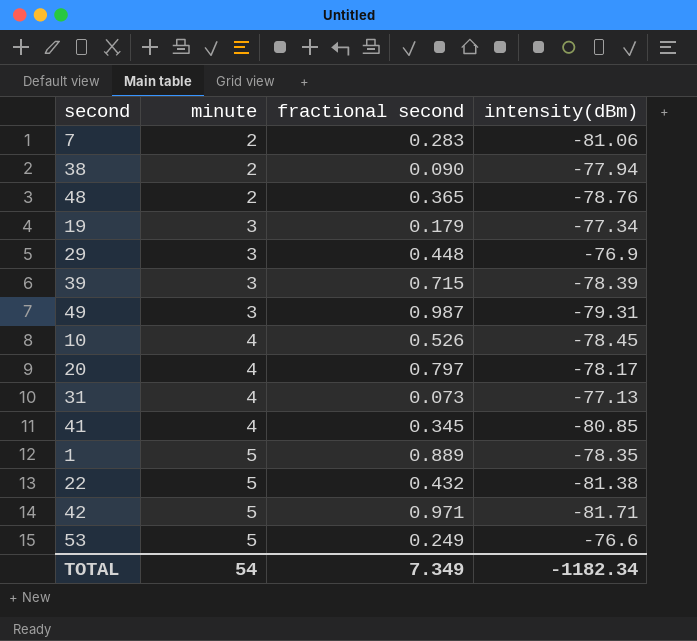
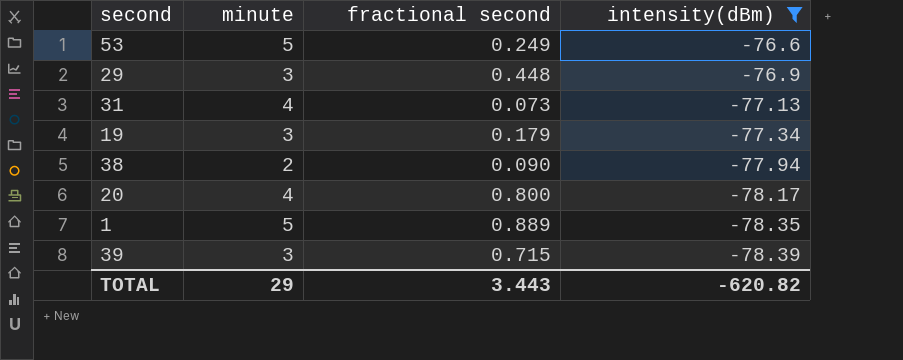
filter: none -> intensity(dBm) >= -78.39
row order: minute ascending -> intensity(dBm) descending
20 | fractional second: 0.797 -> 0.800
TOTAL | minute: 54 -> 29
TOTAL | fractional second: 7.349 -> 3.443
TOTAL | intensity(dBm): -1182.34 -> -620.82

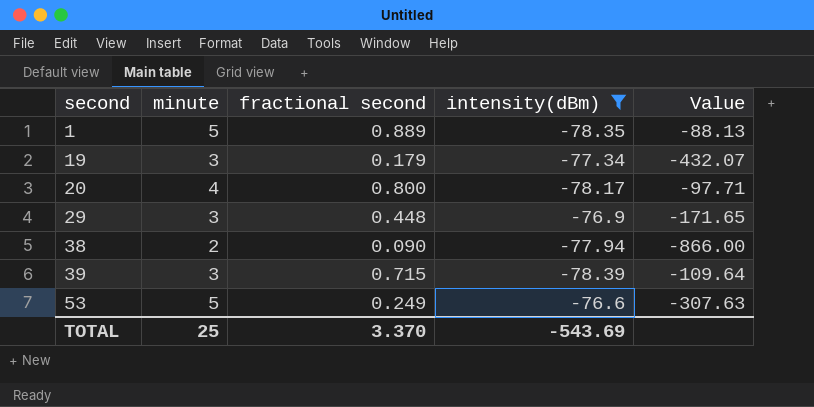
row order: intensity(dBm) descending -> second ascending
column Value | formula: none -> [intensity(dBm)] / [fractional second]
row 31: 4 | 0.073 | -77.13 -> none
TOTAL | minute: 29 -> 25
TOTAL | fractional second: 3.443 -> 3.370
TOTAL | intensity(dBm): -620.82 -> -543.69

